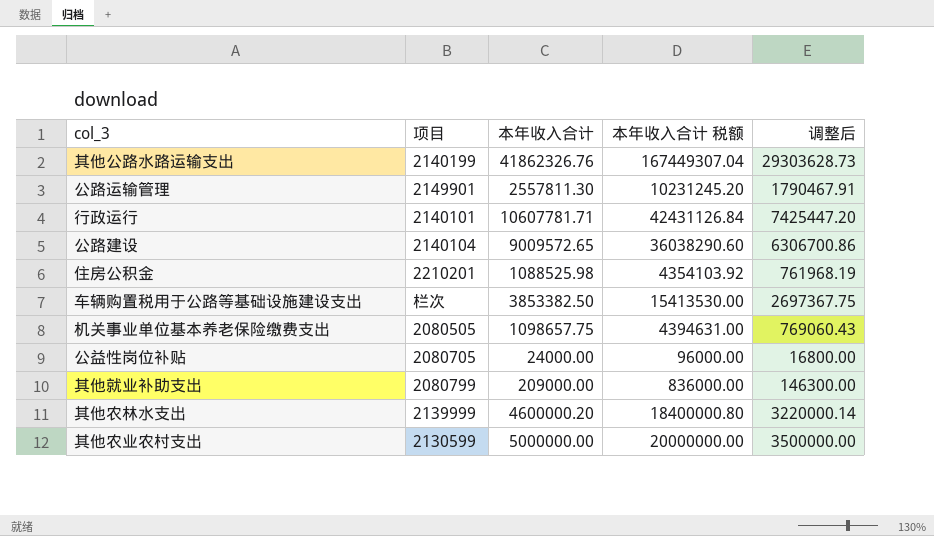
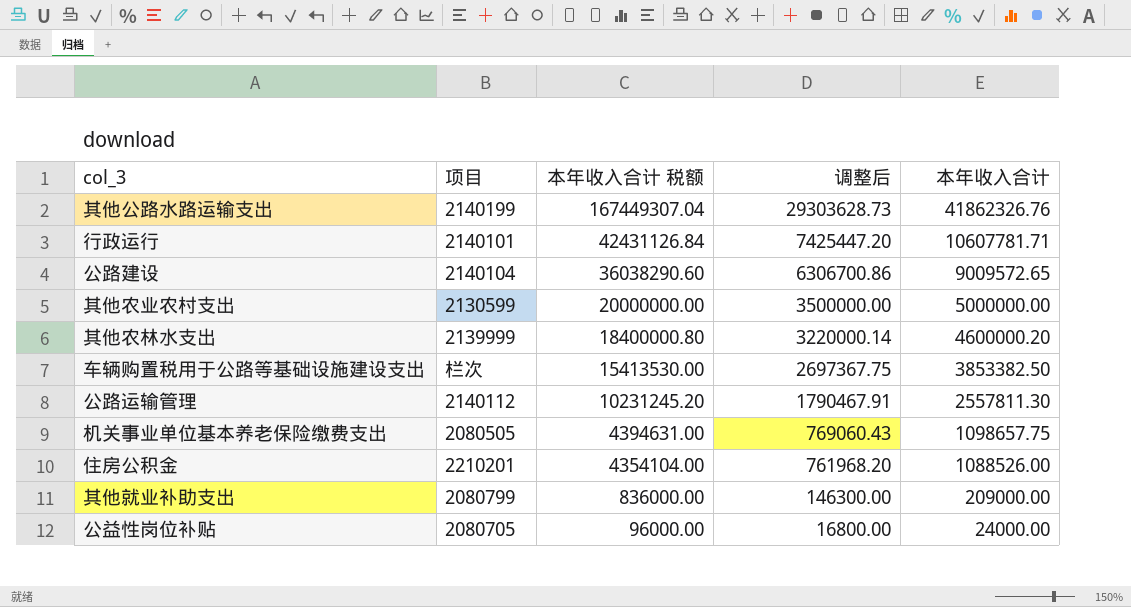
row order: none -> 本年收入合计 税额 descending
column 本年收入合计 | position: 3 -> 5
公路运输管理 | 项目: 2149901 -> 2140112
住房公积金 | 本年收入合计 税额: 4354103.92 -> 4354104.00
住房公积金 | 调整后: 761968.19 -> 761968.20
住房公积金 | 本年收入合计: 1088525.98 -> 1088526.00

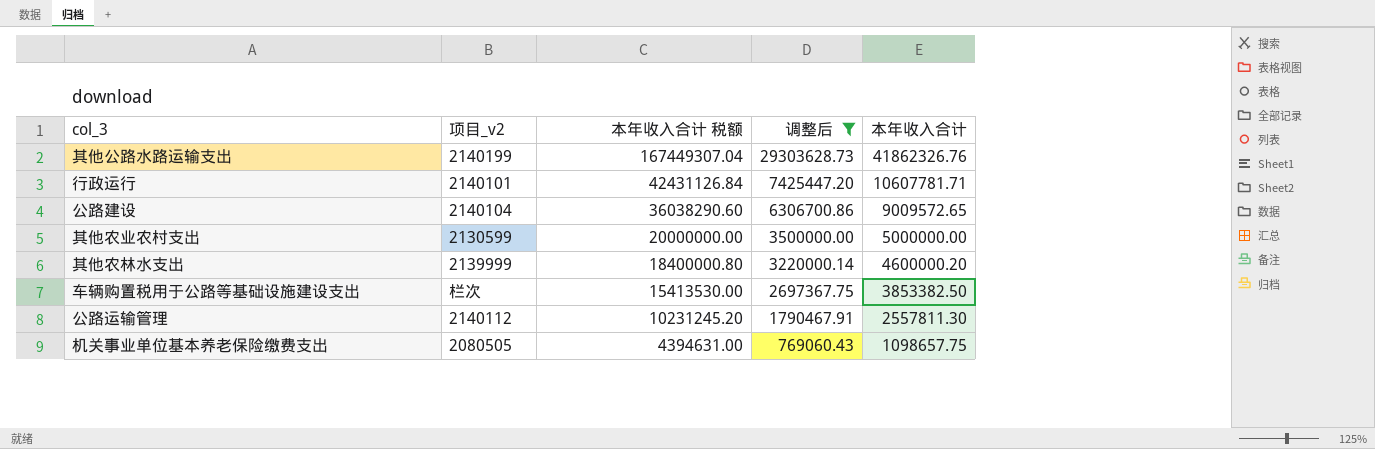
filter: none -> 调整后 >= 769060.43
column name: 项目 -> 项目_v2

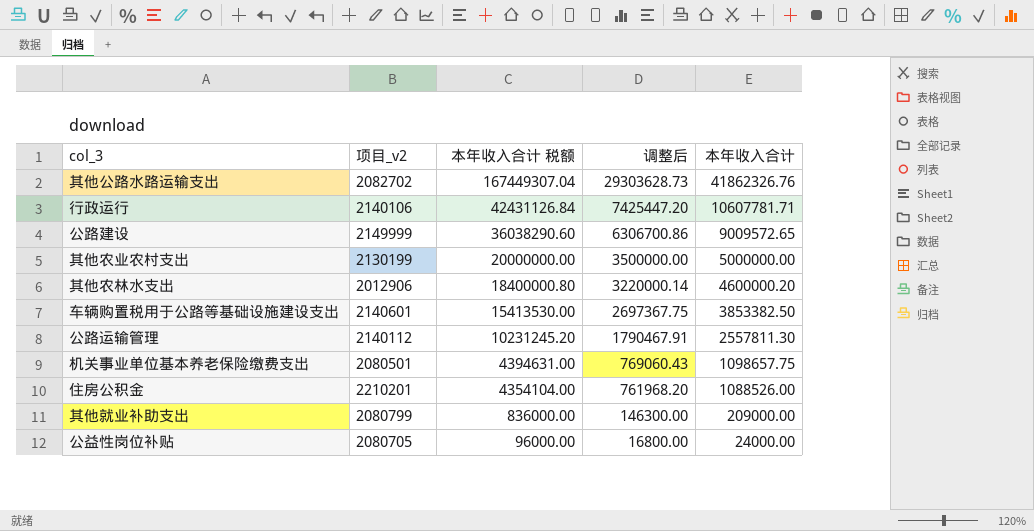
filter: 调整后 >= 769060.43 -> none
其他公路水路运输支出 | 项目_v2: 2140199 -> 2082702
行政运行 | 项目_v2: 2140101 -> 2140106
公路建设 | 项目_v2: 2140104 -> 2149999
其他农业农村支出 | 项目_v2: 2130599 -> 2130199
其他农林水支出 | 项目_v2: 2139999 -> 2012906
车辆购置税用于公路等基础设施建设支出 | 项目_v2: 栏次 -> 2140601
机关事业单位基本养老保险缴费支出 | 项目_v2: 2080505 -> 2080501

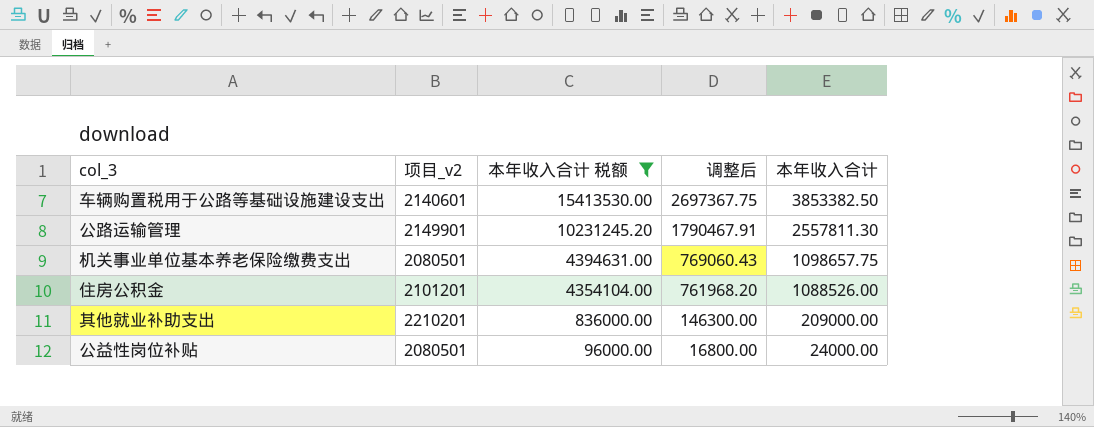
filter: none -> 本年收入合计 税额 <= 15413530.00
公路运输管理 | 项目_v2: 2140112 -> 2149901
住房公积金 | 项目_v2: 2210201 -> 2101201
其他就业补助支出 | 项目_v2: 2080799 -> 2210201
公益性岗位补贴 | 项目_v2: 2080705 -> 2080501

